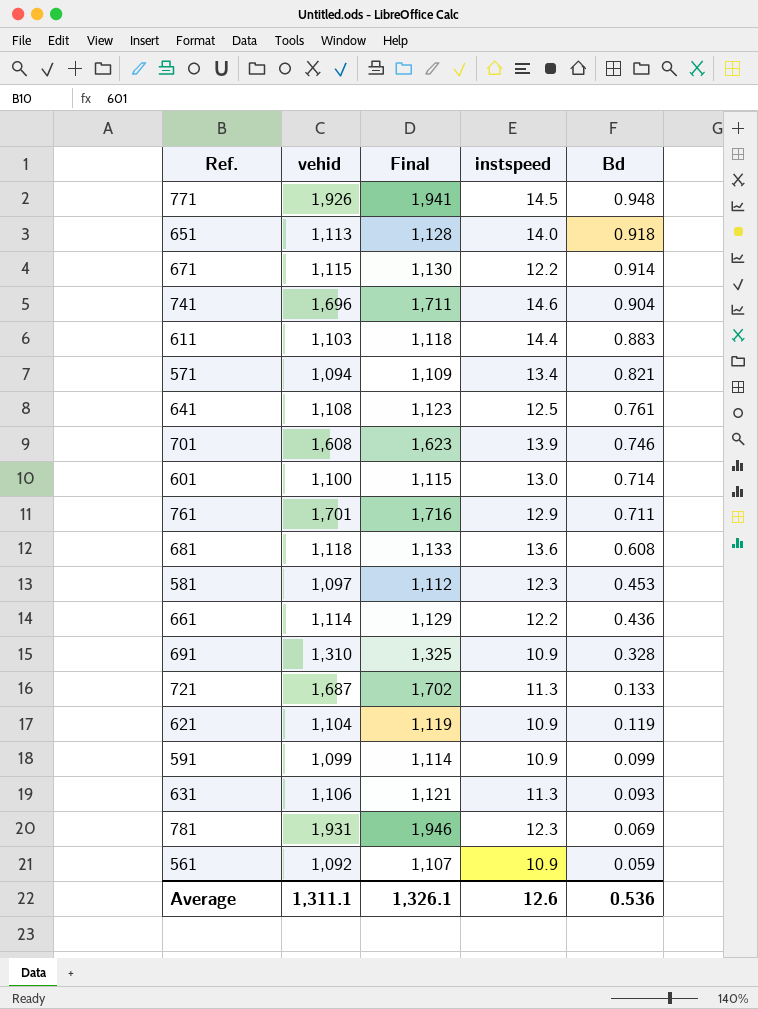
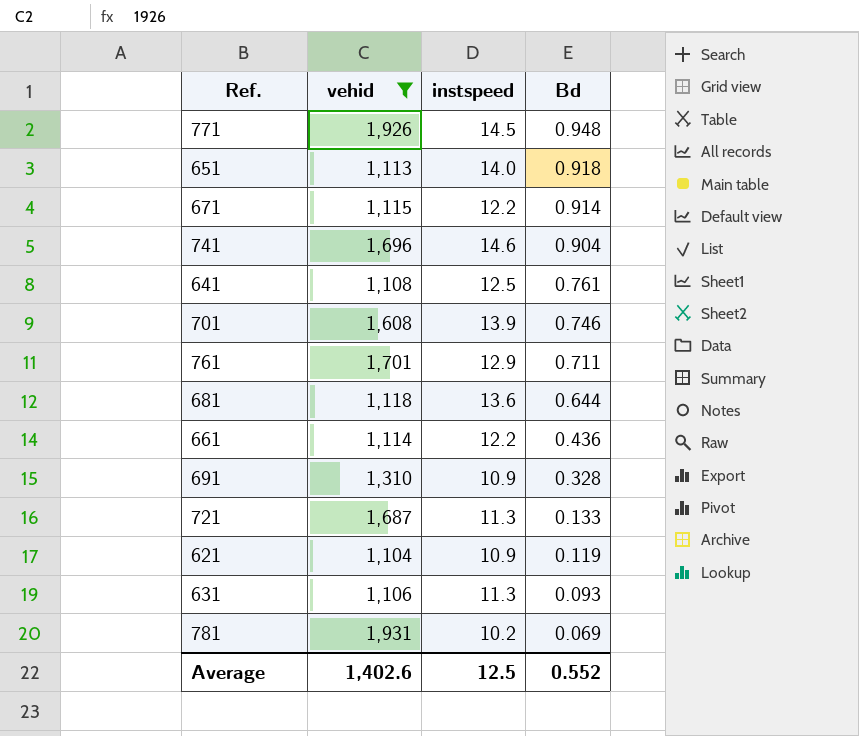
filter: none -> vehid >= 1,104
column Final | formula: [vehid] + 15 -> none
681 | Bd: 0.608 -> 0.644
781 | instspeed: 12.3 -> 10.2
Average | vehid: 1,311.1 -> 1,402.6
Average | instspeed: 12.6 -> 12.5
Average | Bd: 0.536 -> 0.552

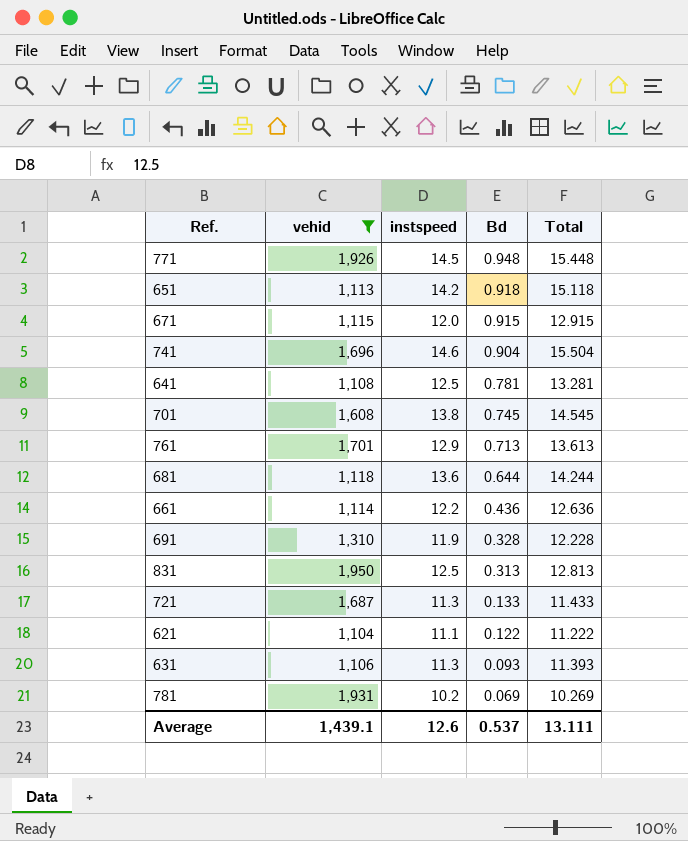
column Total | formula: none -> [instspeed] + [Bd]
651 | instspeed: 14.0 -> 14.2
671 | instspeed: 12.2 -> 12.0
671 | Bd: 0.914 -> 0.915
641 | Bd: 0.761 -> 0.781
701 | instspeed: 13.9 -> 13.8
701 | Bd: 0.746 -> 0.745
761 | Bd: 0.711 -> 0.713
691 | instspeed: 10.9 -> 11.9
row 831: none -> 1,950 | 12.5 | 0.313 | 12.813
621 | instspeed: 10.9 -> 11.1
621 | Bd: 0.119 -> 0.122
Average | vehid: 1,402.6 -> 1,439.1
Average | instspeed: 12.5 -> 12.6
Average | Bd: 0.552 -> 0.537

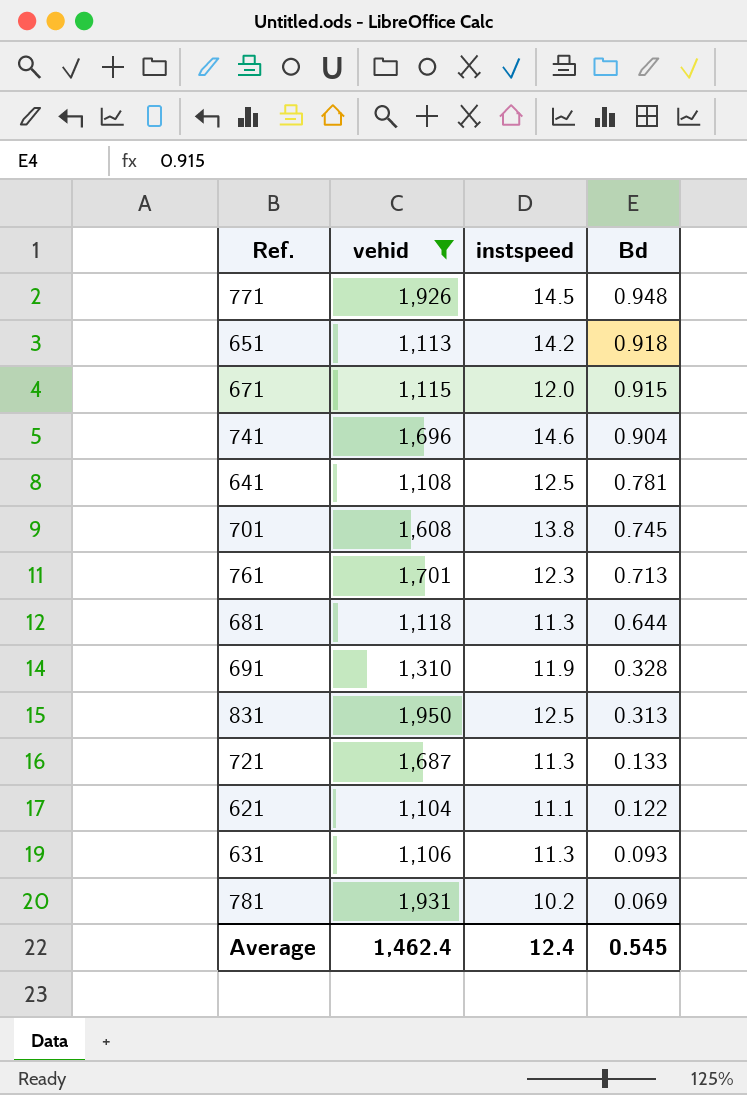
column Total | formula: [instspeed] + [Bd] -> none
row 661: 1,114 | 12.2 | 0.436 | 12.636 -> none
761 | instspeed: 12.9 -> 12.3
681 | instspeed: 13.6 -> 11.3
Average | vehid: 1,439.1 -> 1,462.4
Average | instspeed: 12.6 -> 12.4
Average | Bd: 0.537 -> 0.545

